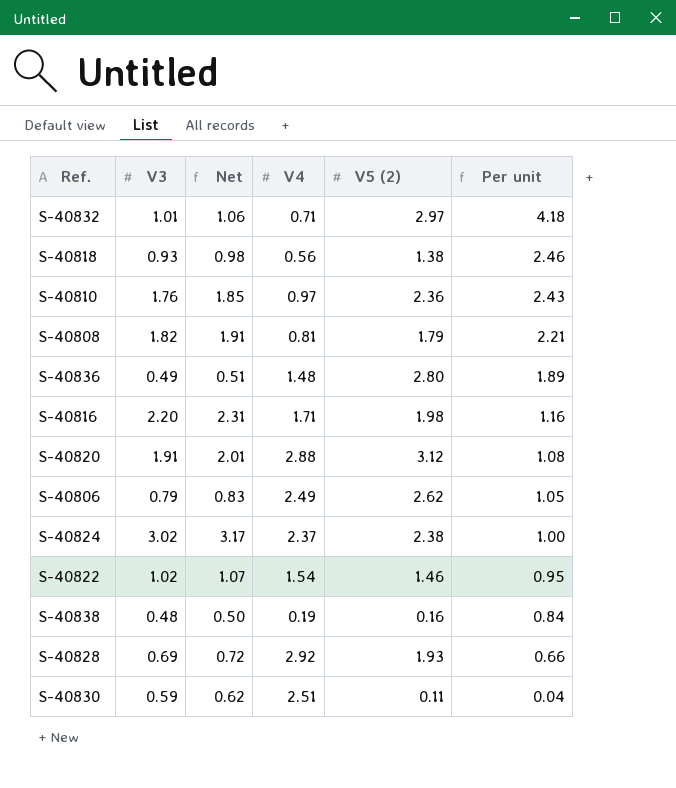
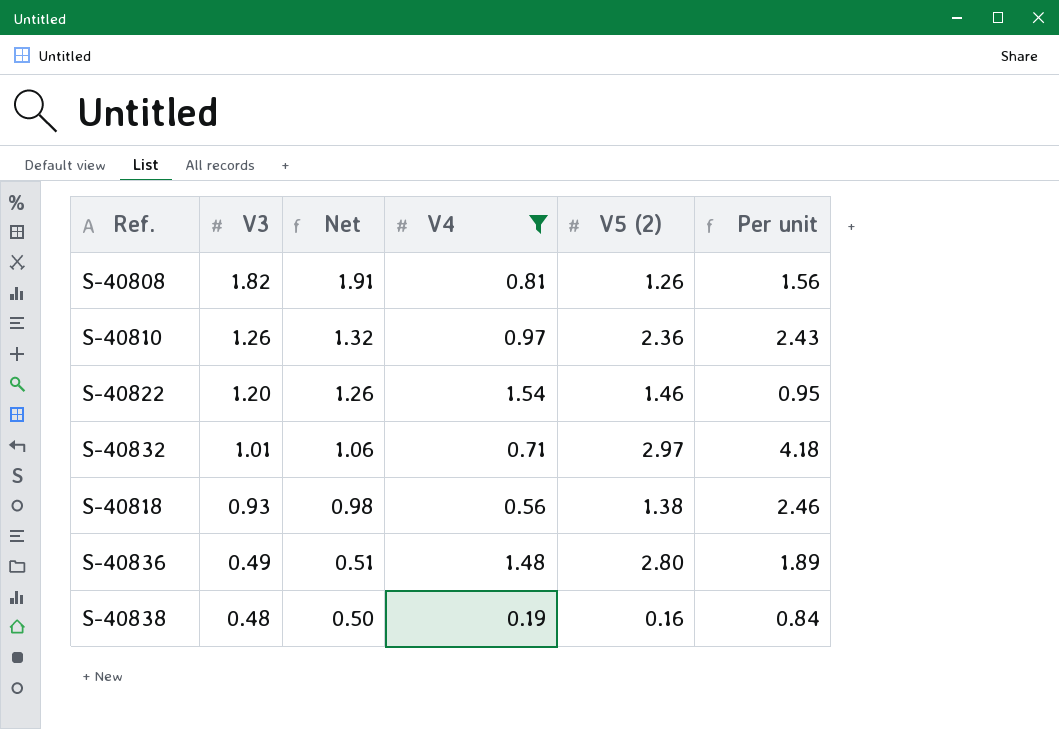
filter: none -> V4 <= 1.54
row order: Per unit descending -> V3 descending
S-40808 | V5 (2): 1.79 -> 1.26
S-40808 | Per unit: 2.21 -> 1.56
S-40810 | V3: 1.76 -> 1.26
S-40810 | Net: 1.85 -> 1.32
S-40822 | V3: 1.02 -> 1.20
S-40822 | Net: 1.07 -> 1.26

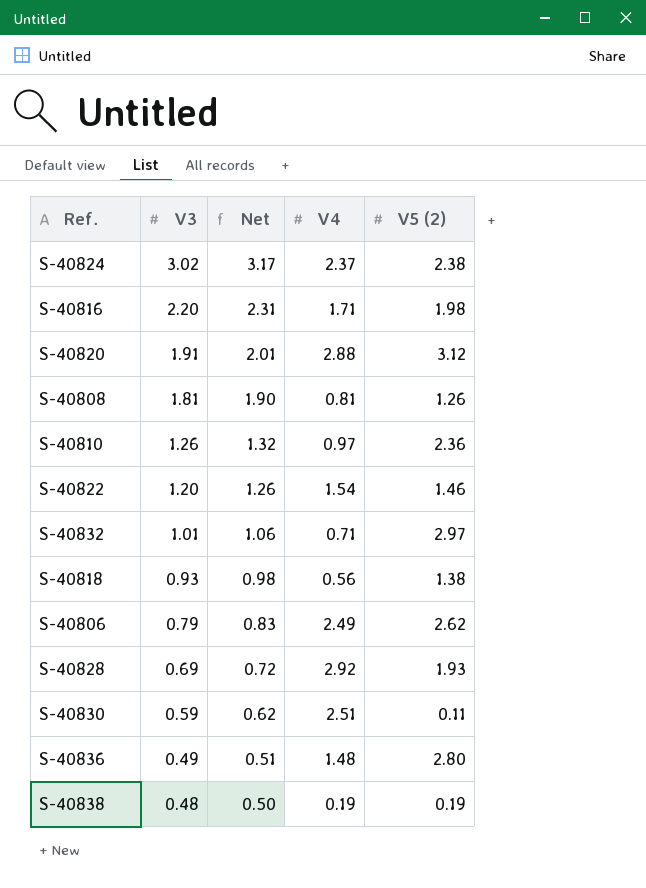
filter: V4 <= 1.54 -> none
column Per unit | formula: [V5 (2)] / [V4] -> none
S-40808 | V3: 1.82 -> 1.81
S-40808 | Net: 1.91 -> 1.90
S-40838 | V5 (2): 0.16 -> 0.19

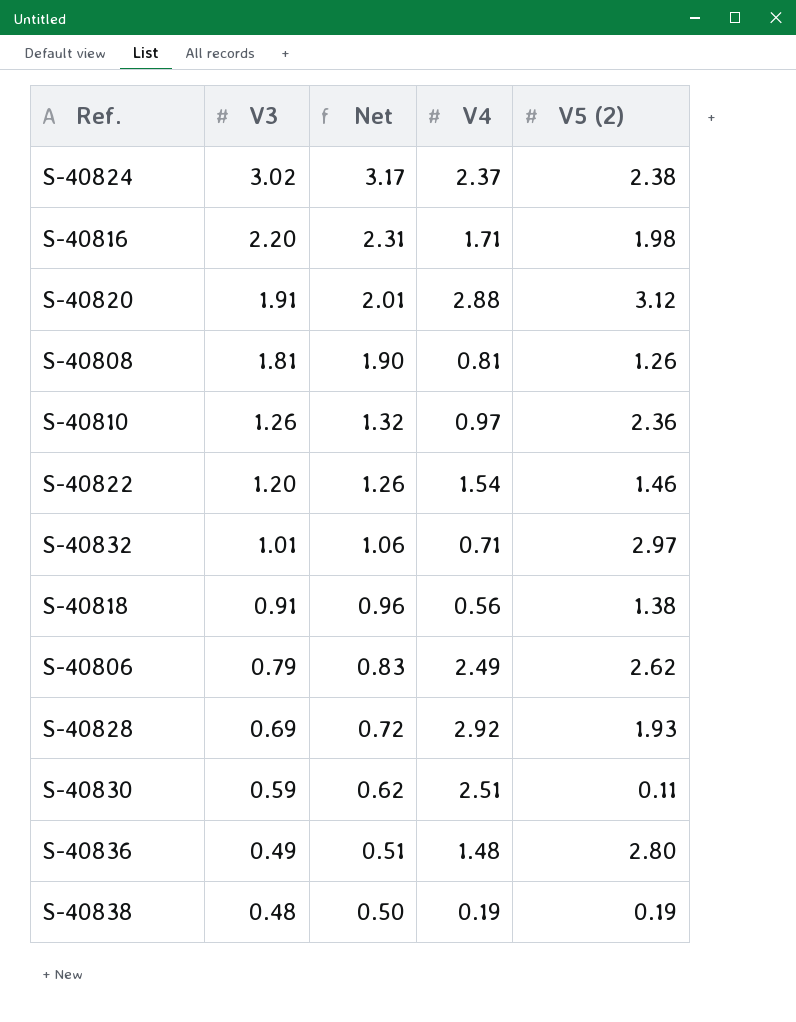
S-40818 | V3: 0.93 -> 0.91
S-40818 | Net: 0.98 -> 0.96

